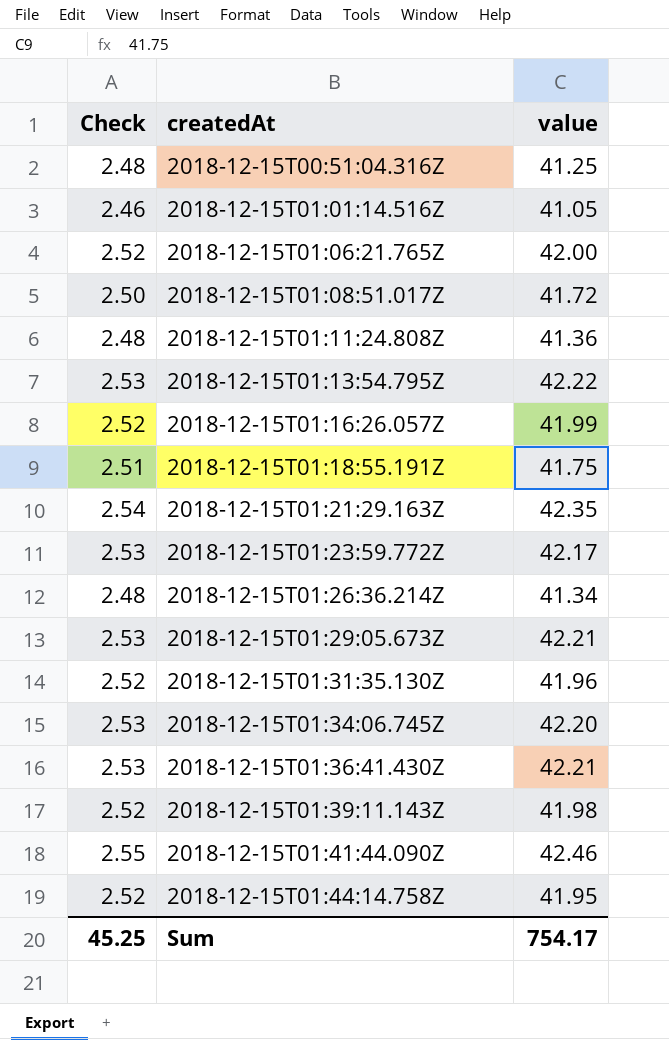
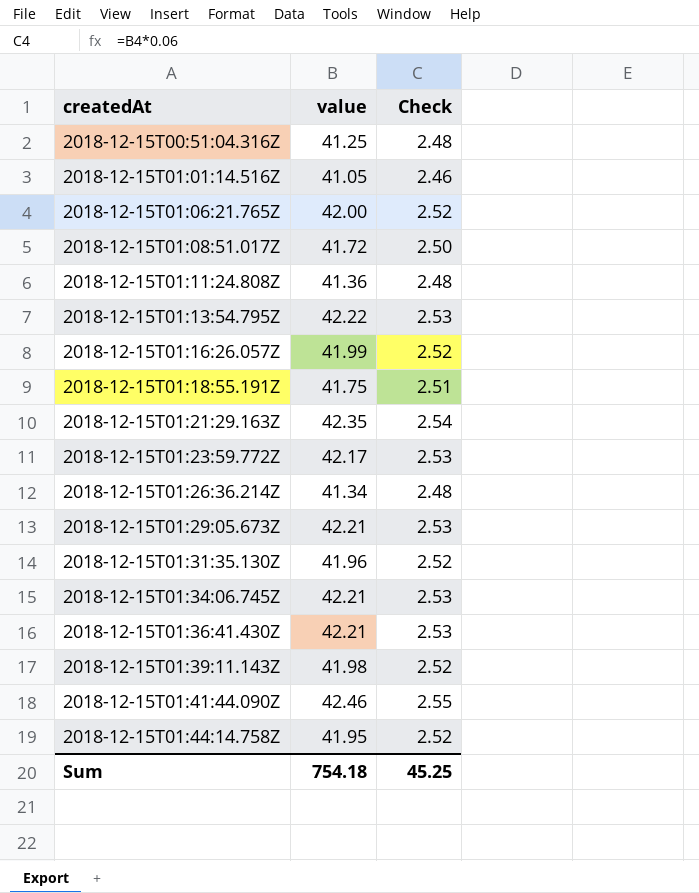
column Check | position: 1 -> 3
2018-12-15T01:34:06.745Z | value: 42.20 -> 42.21
Sum | value: 754.17 -> 754.18

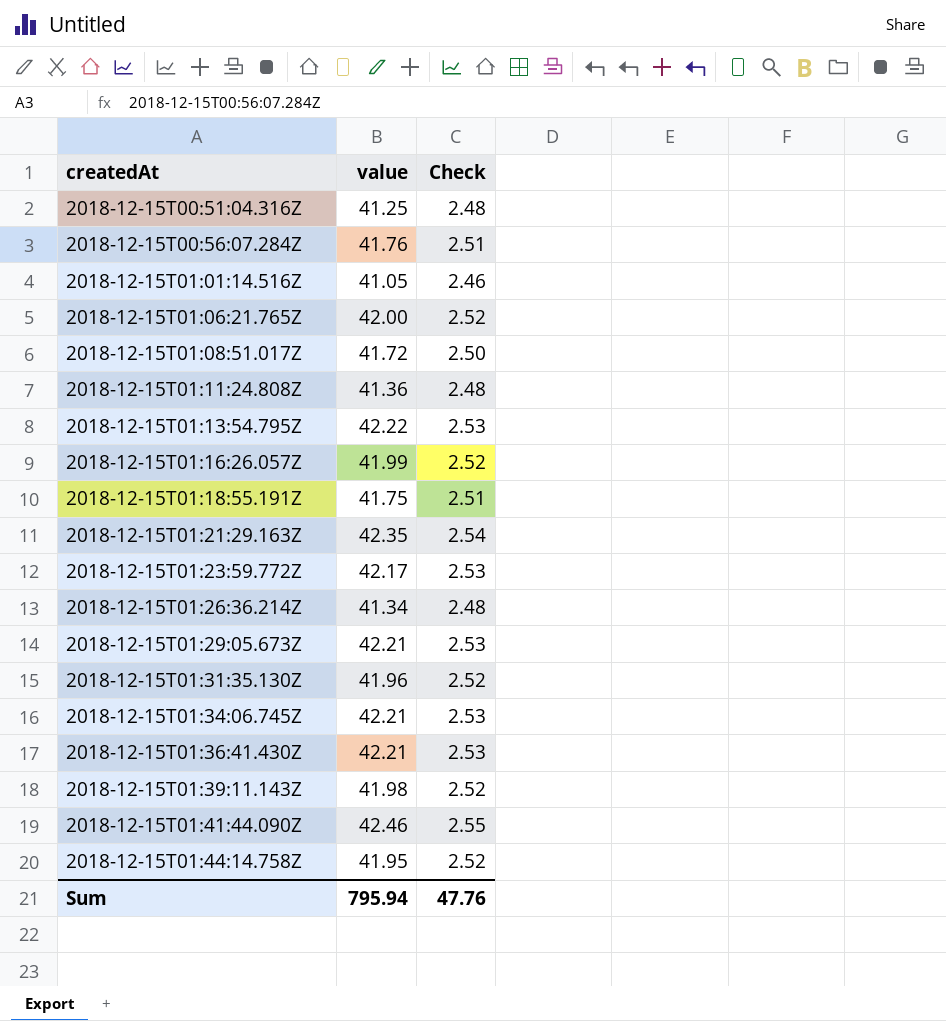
row 2018-12-15T00:56:07.284Z: none -> 41.76 | 2.51
Sum | value: 754.18 -> 795.94
Sum | Check: 45.25 -> 47.76

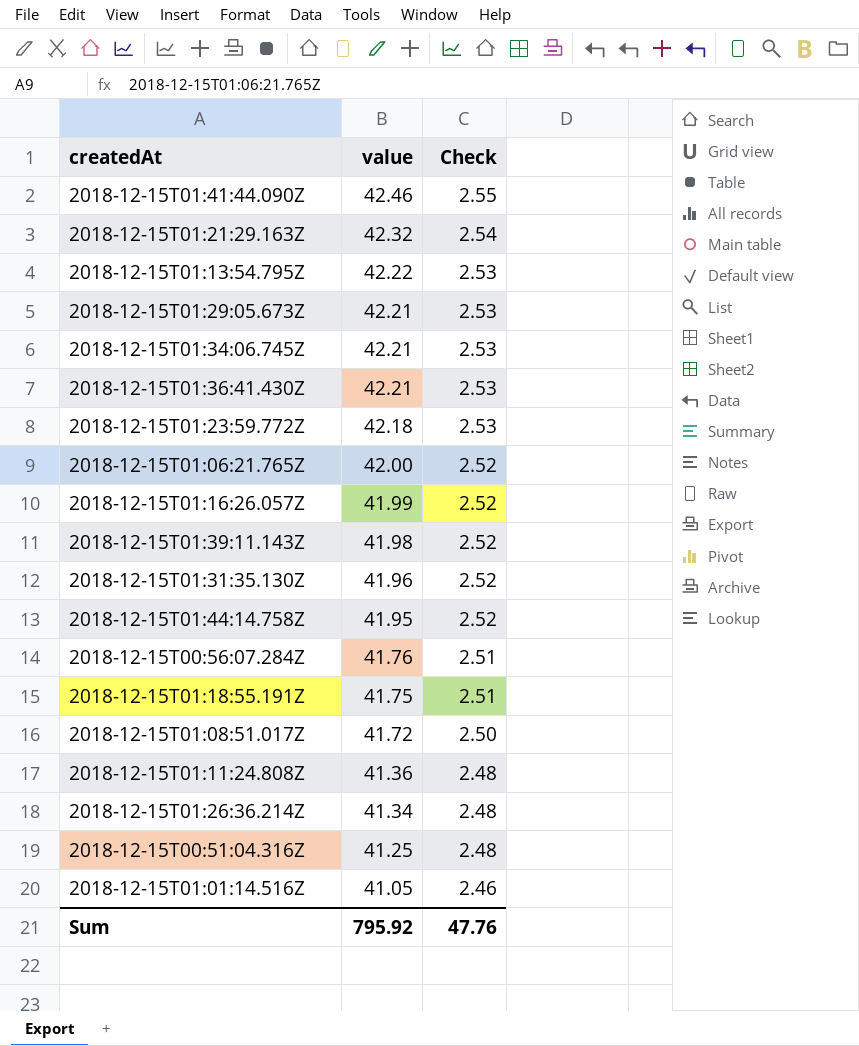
row order: createdAt ascending -> value descending
2018-12-15T01:21:29.163Z | value: 42.35 -> 42.32
2018-12-15T01:23:59.772Z | value: 42.17 -> 42.18
Sum | value: 795.94 -> 795.92

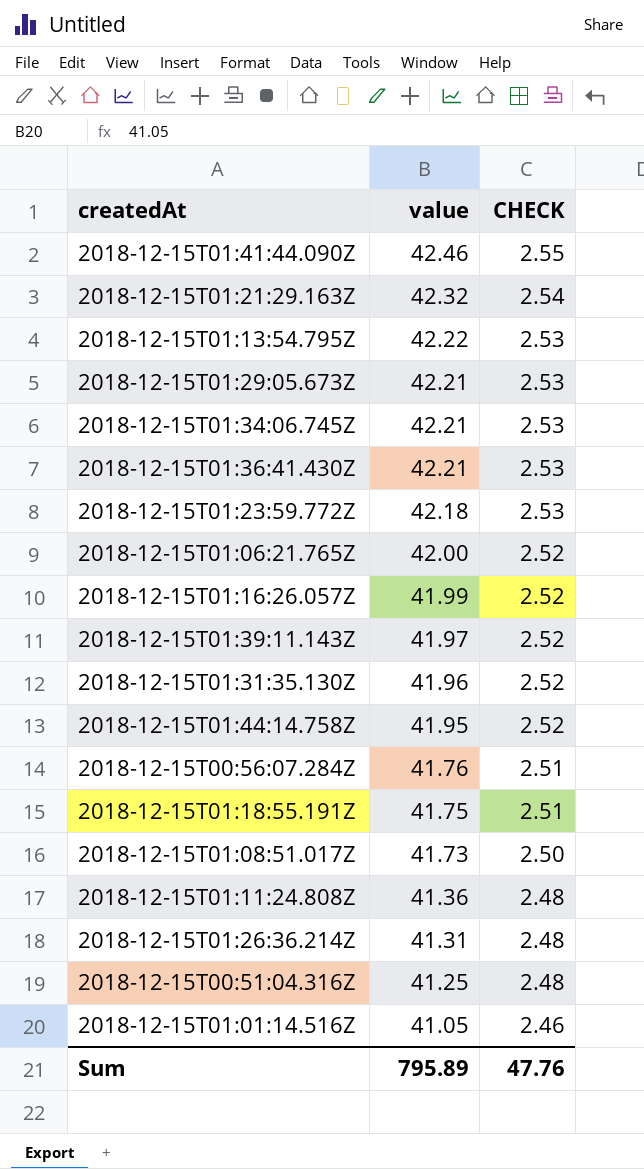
column name: Check -> CHECK
2018-12-15T01:39:11.143Z | value: 41.98 -> 41.97
2018-12-15T01:08:51.017Z | value: 41.72 -> 41.73
2018-12-15T01:26:36.214Z | value: 41.34 -> 41.31
Sum | value: 795.92 -> 795.89

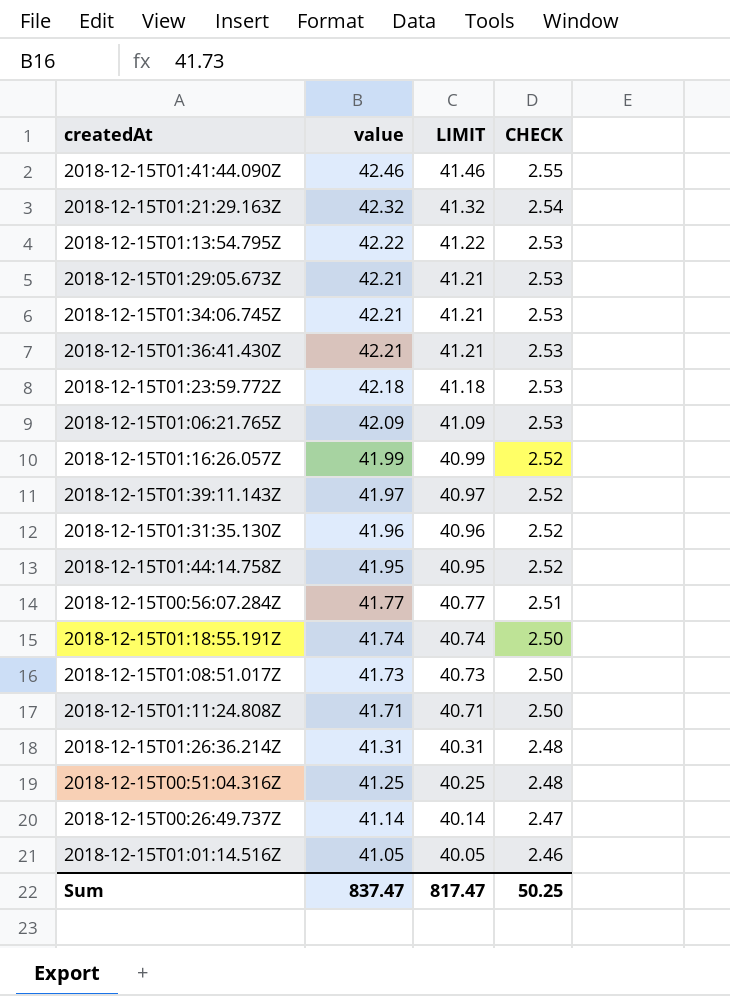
column LIMIT | formula: none -> [value] - 1
2018-12-15T01:06:21.765Z | value: 42.00 -> 42.09
2018-12-15T01:06:21.765Z | CHECK: 2.52 -> 2.53
2018-12-15T00:56:07.284Z | value: 41.76 -> 41.77
2018-12-15T01:18:55.191Z | value: 41.75 -> 41.74
2018-12-15T01:18:55.191Z | CHECK: 2.51 -> 2.50
2018-12-15T01:11:24.808Z | value: 41.36 -> 41.71
2018-12-15T01:11:24.808Z | CHECK: 2.48 -> 2.50
row 2018-12-15T00:26:49.737Z: none -> 41.14 | 40.14 | 2.47
Sum | value: 795.89 -> 837.47
Sum | CHECK: 47.76 -> 50.25

